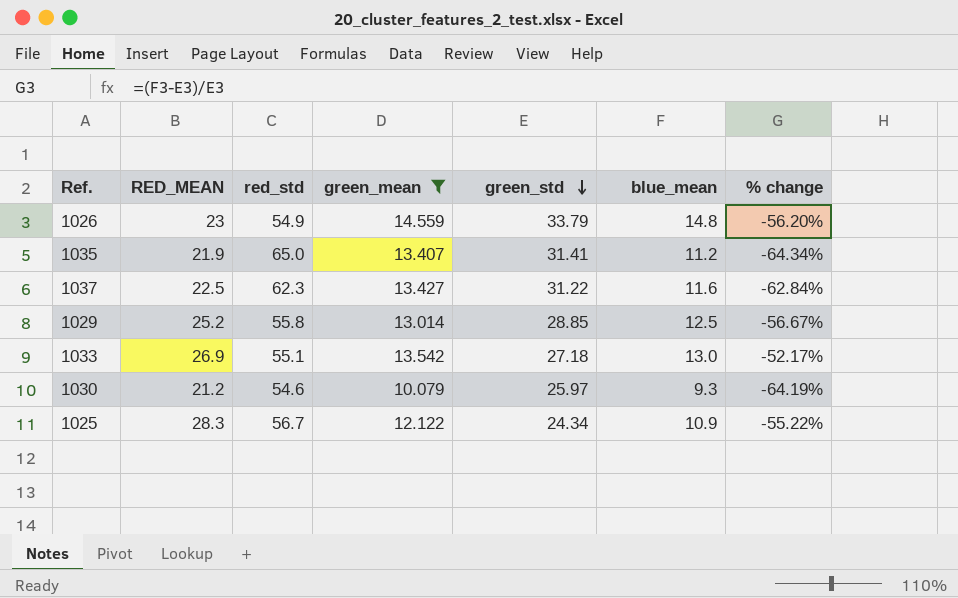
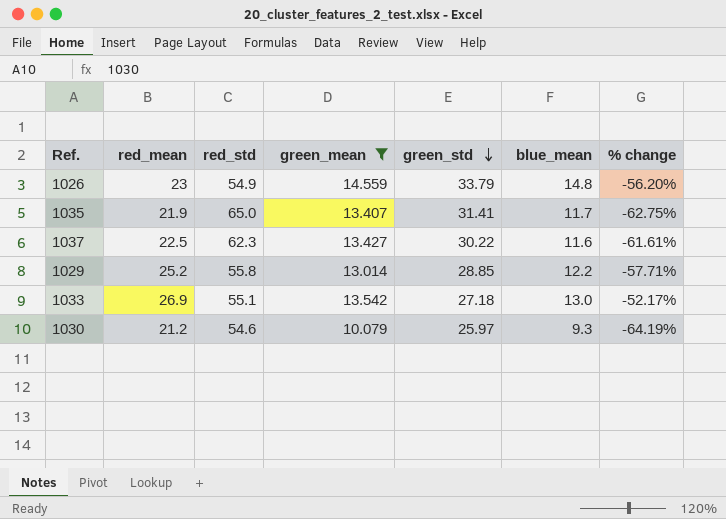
column name: RED_MEAN -> red_mean
row 1025: 28.3 | 56.7 | 12.122 | 24.34 | 10.9 | -55.22% -> none
1035 | blue_mean: 11.2 -> 11.7
1035 | % change: -64.34% -> -62.75%
1037 | green_std: 31.22 -> 30.22
1037 | % change: -62.84% -> -61.61%
1029 | blue_mean: 12.5 -> 12.2
1029 | % change: -56.67% -> -57.71%

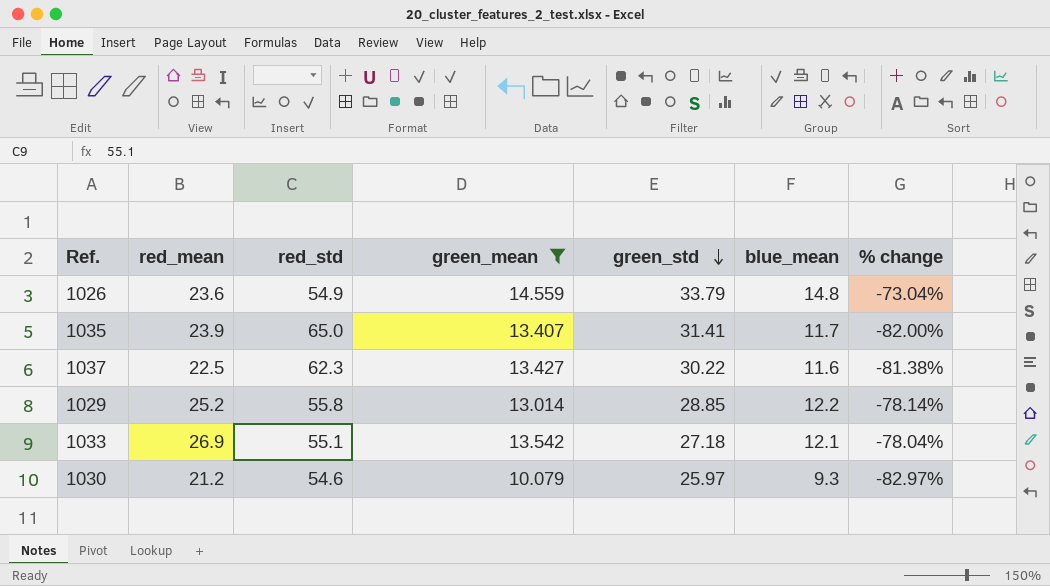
column % change | formula: ([blue_mean] - [green_std]) / [green_std] -> ([blue_mean] - [red_std]) / [red_std]
1026 | red_mean: 23 -> 23.6
1035 | red_mean: 21.9 -> 23.9
1033 | blue_mean: 13.0 -> 12.1

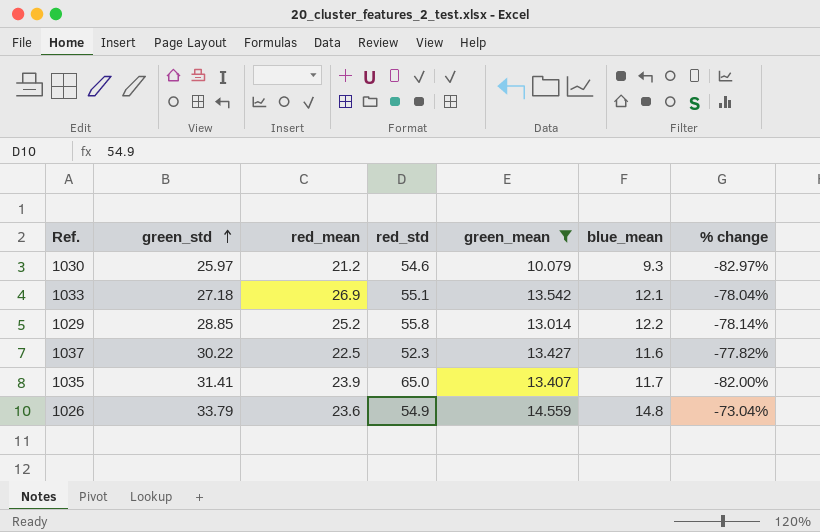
row order: green_std descending -> green_std ascending
column green_std | position: 5 -> 2
1037 | red_std: 62.3 -> 52.3
1037 | % change: -81.38% -> -77.82%

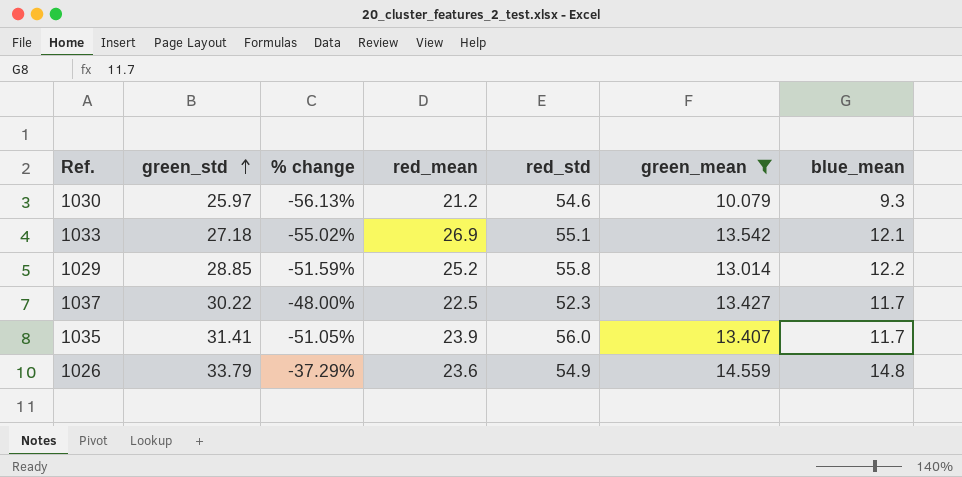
column % change | formula: ([blue_mean] - [red_std]) / [red_std] -> ([blue_mean] - [red_mean]) / [red_mean]
column % change | position: 7 -> 3
1037 | blue_mean: 11.6 -> 11.7
1035 | red_std: 65.0 -> 56.0

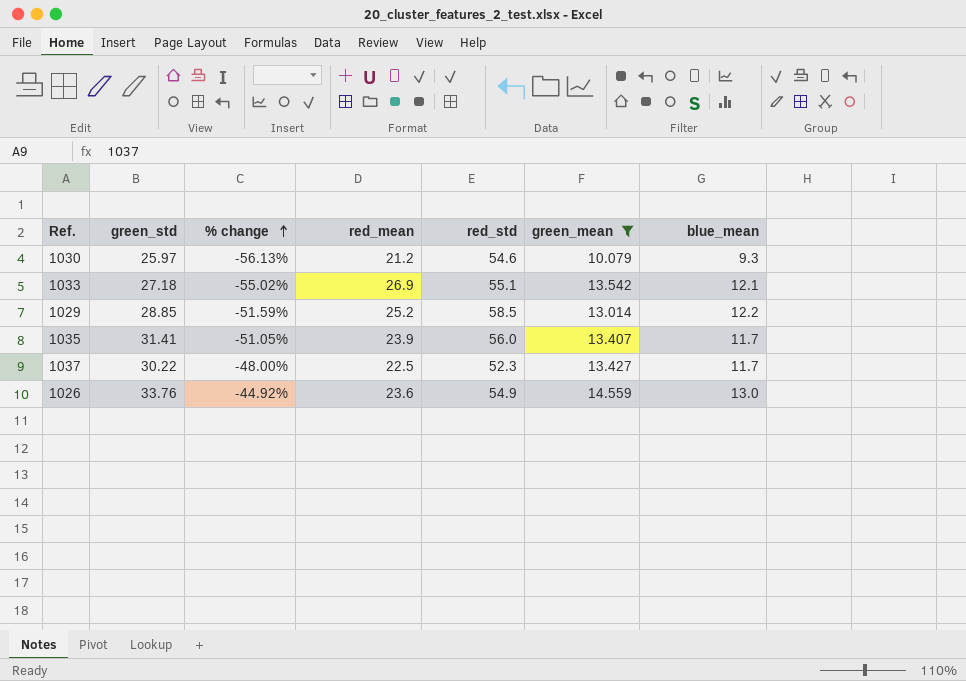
row order: green_std ascending -> % change ascending
1029 | red_std: 55.8 -> 58.5
1026 | green_std: 33.79 -> 33.76
1026 | % change: -37.29% -> -44.92%
1026 | blue_mean: 14.8 -> 13.0

